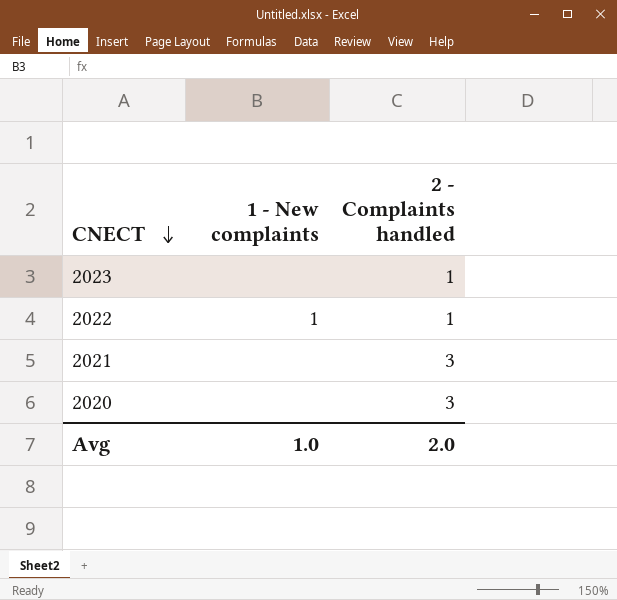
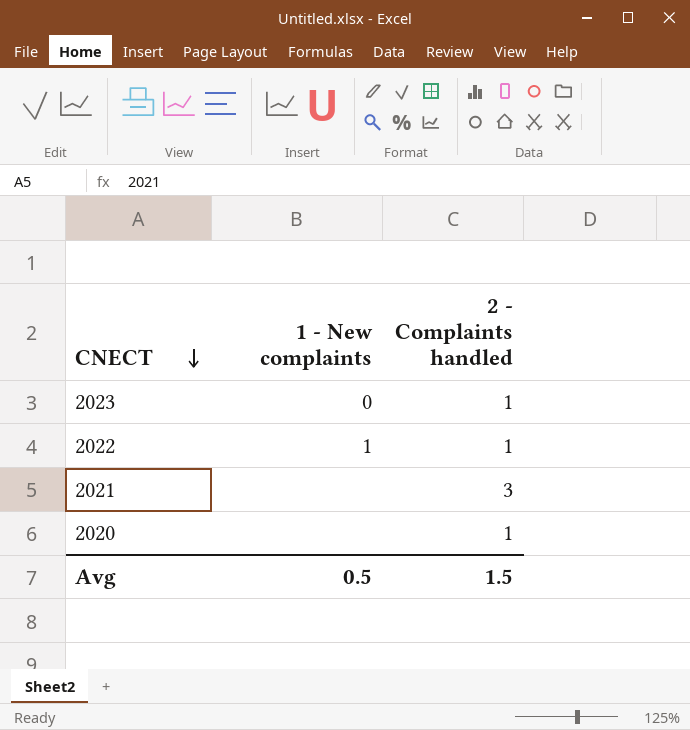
2023 | 1 - New complaints: none -> 0
2020 | 2 - Complaints handled: 3 -> 1
Avg | 1 - New complaints: 1.0 -> 0.5
Avg | 2 - Complaints handled: 2.0 -> 1.5

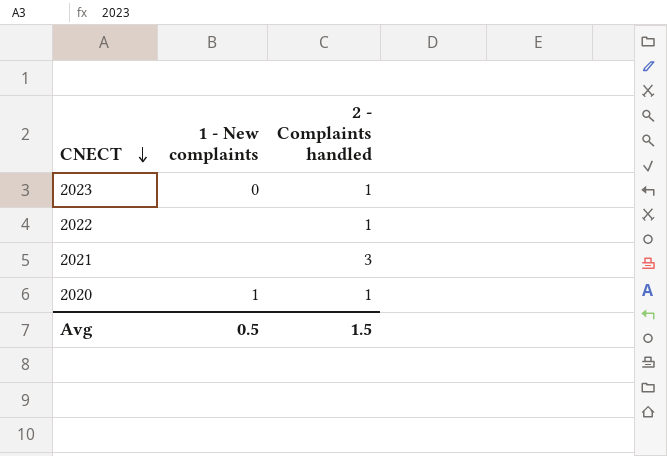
2022 | 1 - New complaints: 1 -> none
2020 | 1 - New complaints: none -> 1

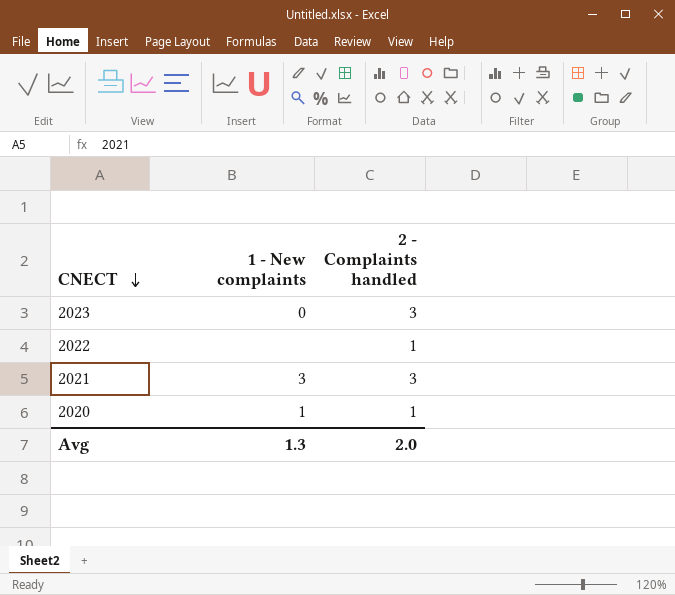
2023 | 2 - Complaints handled: 1 -> 3
2021 | 1 - New complaints: none -> 3
Avg | 1 - New complaints: 0.5 -> 1.3
Avg | 2 - Complaints handled: 1.5 -> 2.0

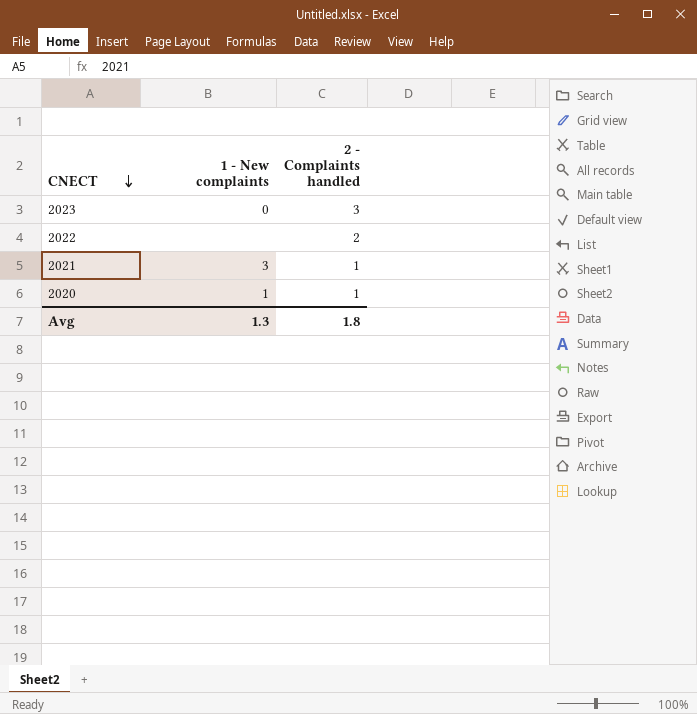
2022 | 2 - Complaints handled: 1 -> 2
2021 | 2 - Complaints handled: 3 -> 1
Avg | 2 - Complaints handled: 2.0 -> 1.8

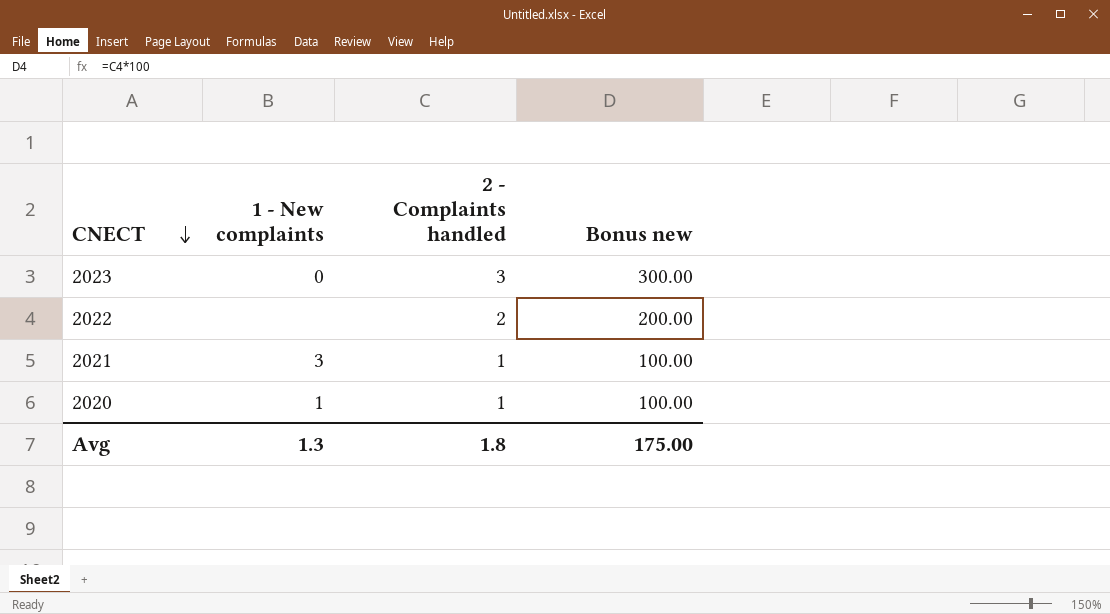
column Bonus new | formula: none -> [2 - Complaints handled] * 100

